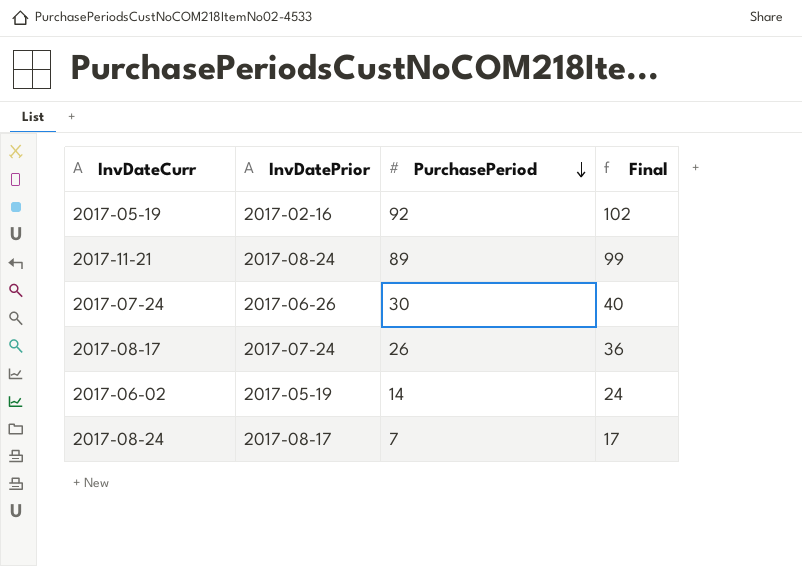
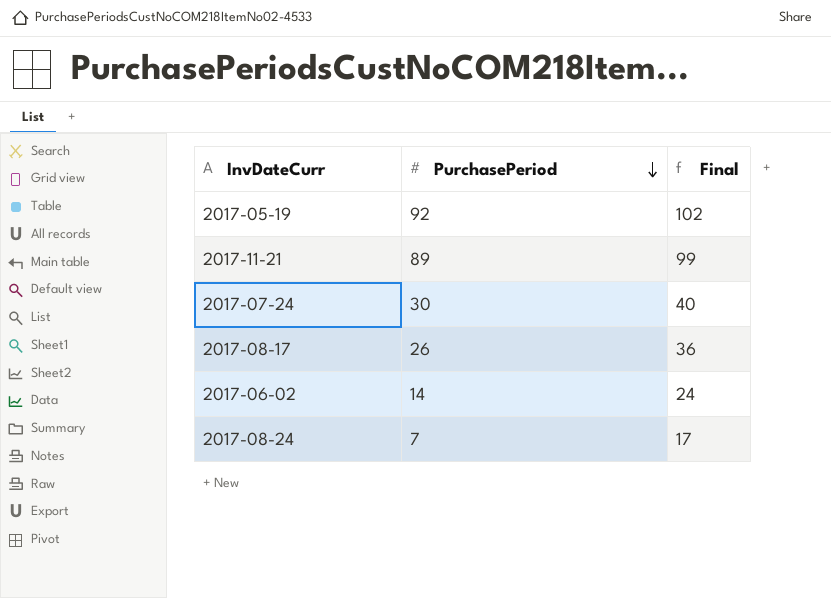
column InvDatePrior | position: 2 -> none

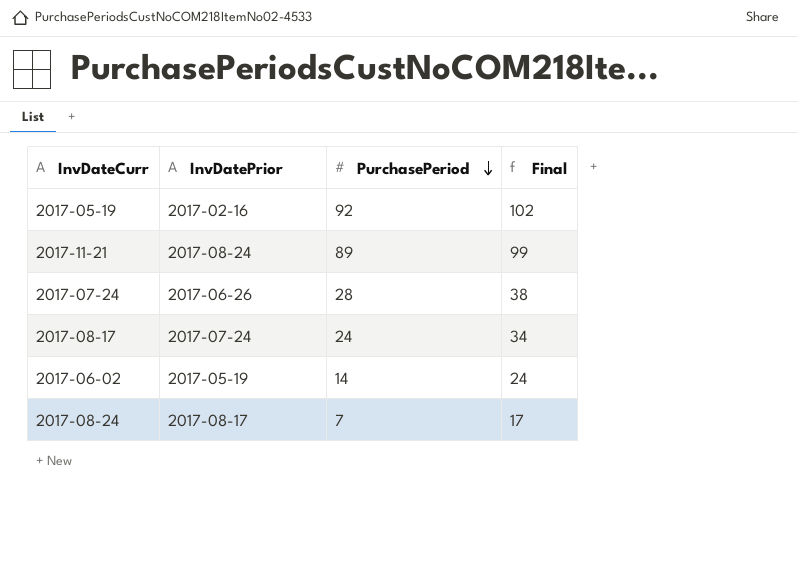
column InvDatePrior | position: none -> 2
2017-07-24 | PurchasePeriod: 30 -> 28
2017-07-24 | Final: 40 -> 38
2017-08-17 | PurchasePeriod: 26 -> 24
2017-08-17 | Final: 36 -> 34

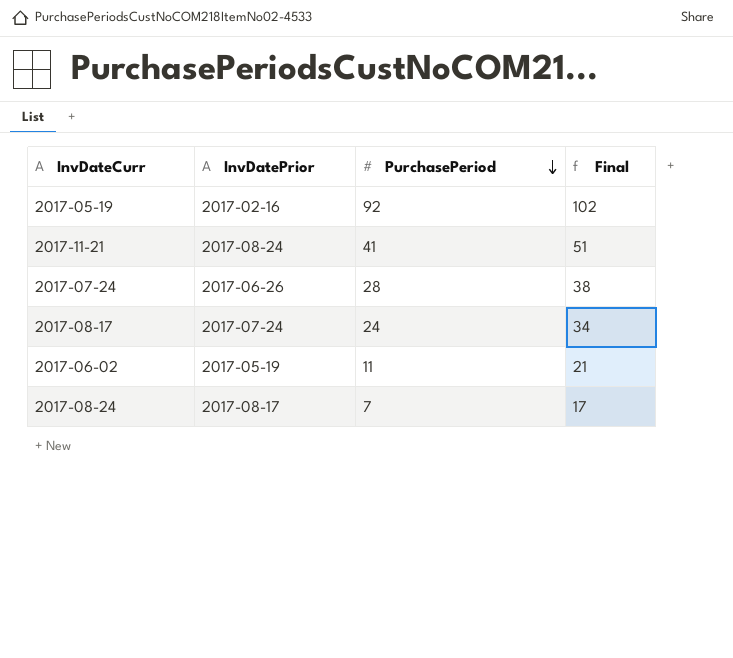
2017-11-21 | PurchasePeriod: 89 -> 41
2017-11-21 | Final: 99 -> 51
2017-06-02 | PurchasePeriod: 14 -> 11
2017-06-02 | Final: 24 -> 21

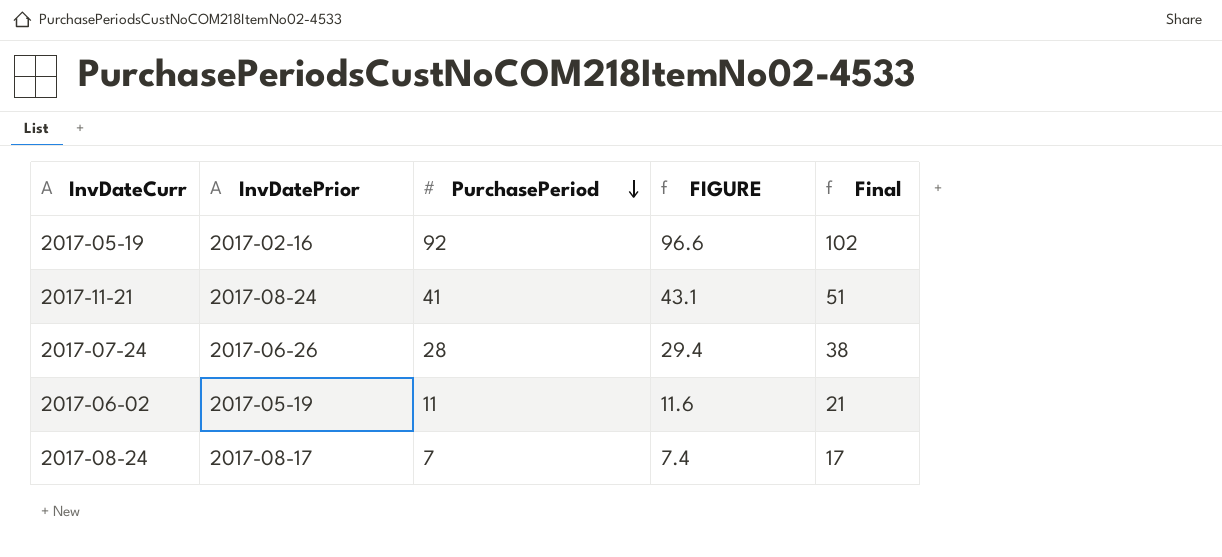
column FIGURE | formula: none -> [PurchasePeriod] * 1.05
row 2017-08-17: 2017-07-24 | 24 | 34 -> none

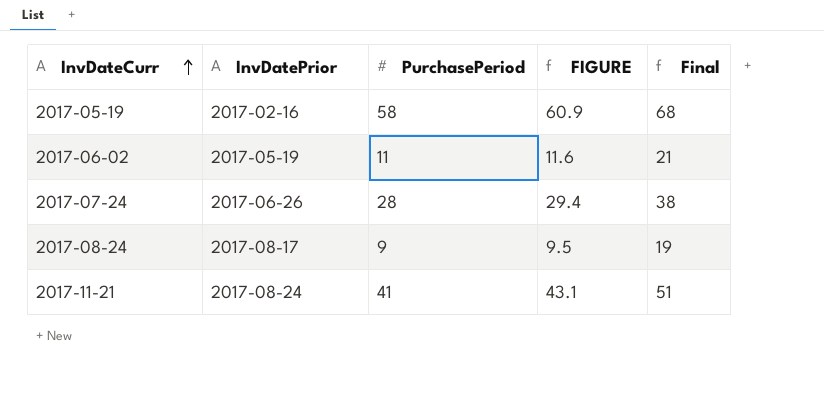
row order: PurchasePeriod descending -> InvDateCurr ascending
2017-05-19 | PurchasePeriod: 92 -> 58
2017-05-19 | FIGURE: 96.6 -> 60.9
2017-05-19 | Final: 102 -> 68
2017-08-24 | PurchasePeriod: 7 -> 9
2017-08-24 | FIGURE: 7.4 -> 9.5
2017-08-24 | Final: 17 -> 19

